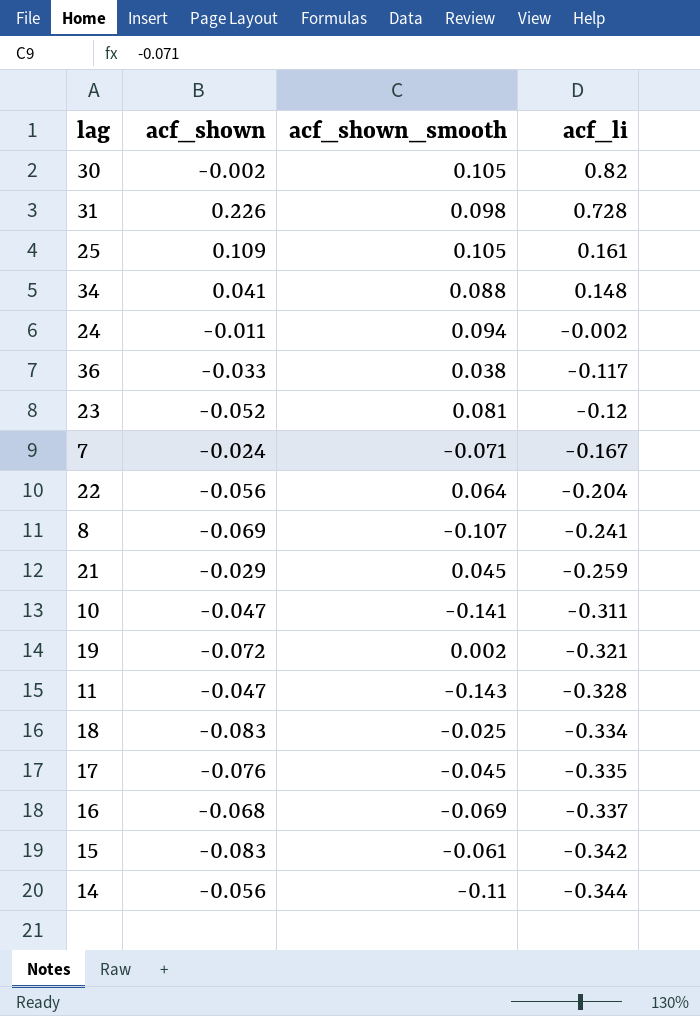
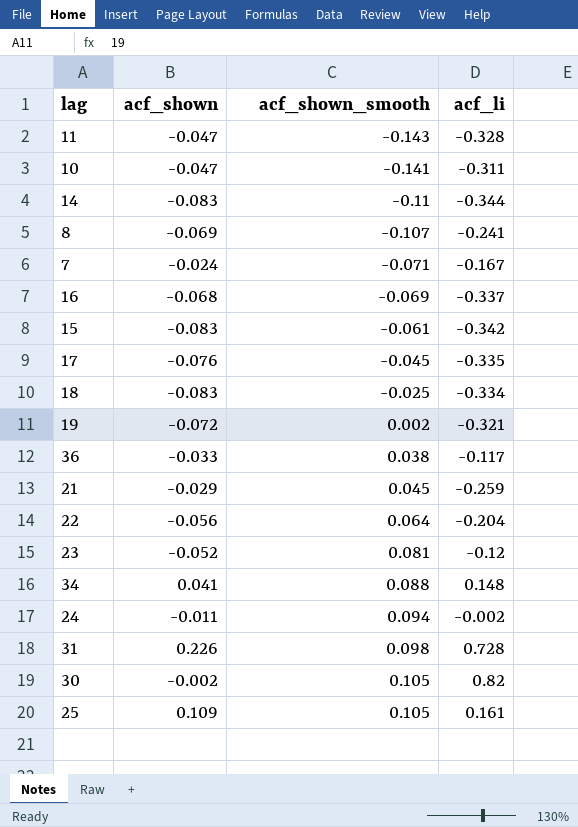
row order: acf_li descending -> acf_shown_smooth ascending
14 | acf_shown: -0.056 -> -0.083

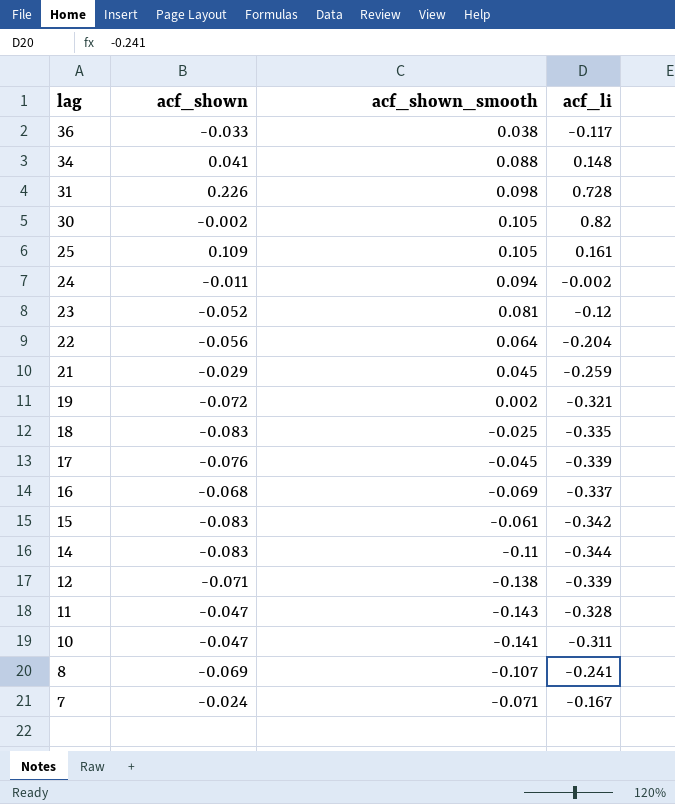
row order: acf_shown_smooth ascending -> lag descending
18 | acf_li: -0.334 -> -0.335
17 | acf_li: -0.335 -> -0.339
row 12: none -> -0.071 | -0.138 | -0.339

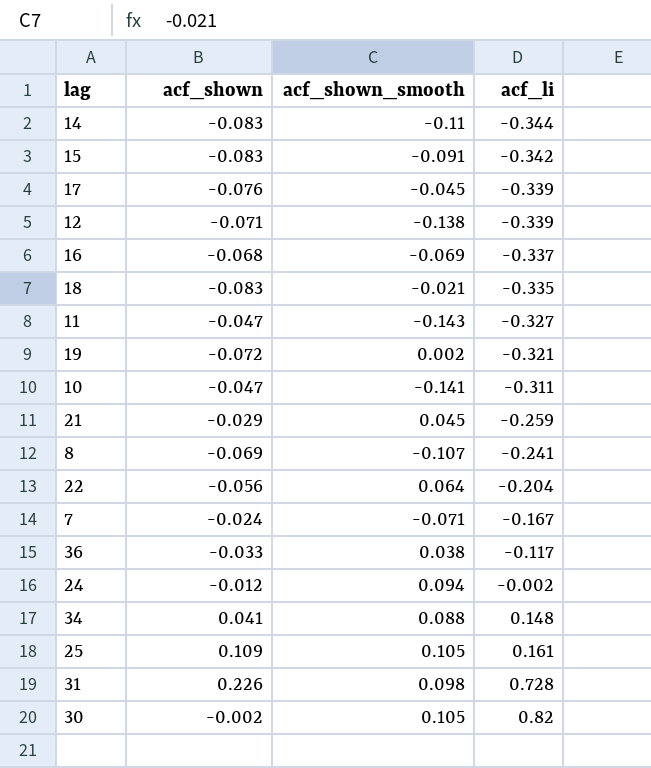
row order: lag descending -> acf_li ascending
row 23: -0.052 | 0.081 | -0.12 -> none
15 | acf_shown_smooth: -0.061 -> -0.091
18 | acf_shown_smooth: -0.025 -> -0.021
11 | acf_li: -0.328 -> -0.327
24 | acf_shown: -0.011 -> -0.012

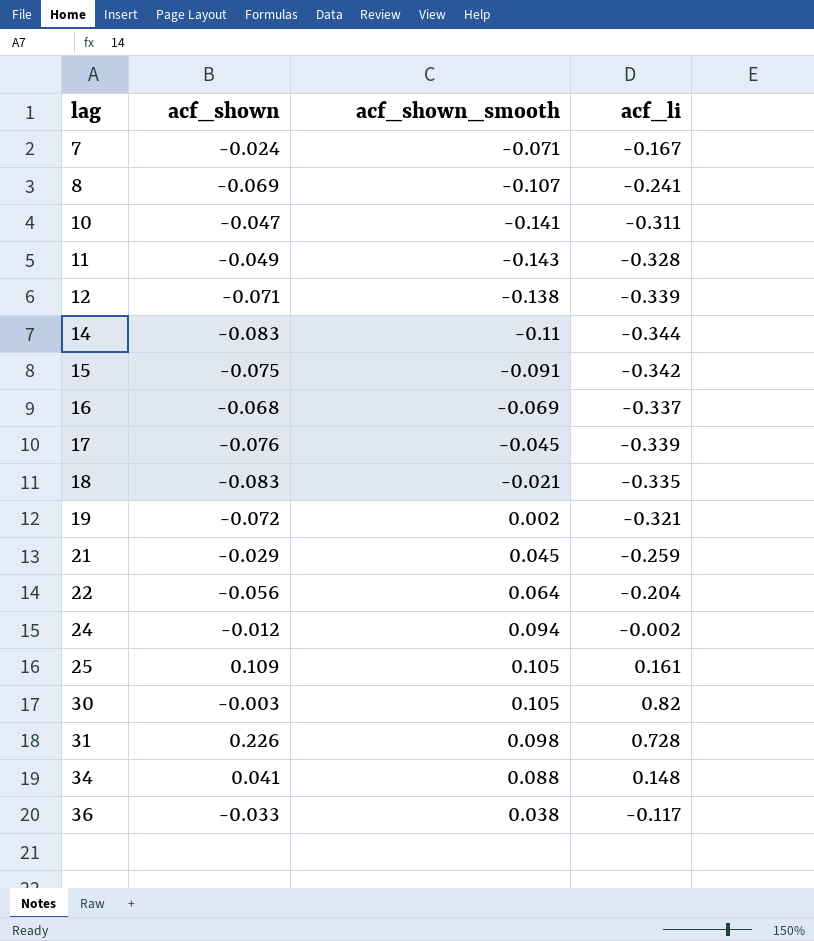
row order: acf_li ascending -> lag ascending
11 | acf_shown: -0.047 -> -0.049
11 | acf_li: -0.327 -> -0.328
15 | acf_shown: -0.083 -> -0.075
30 | acf_shown: -0.002 -> -0.003

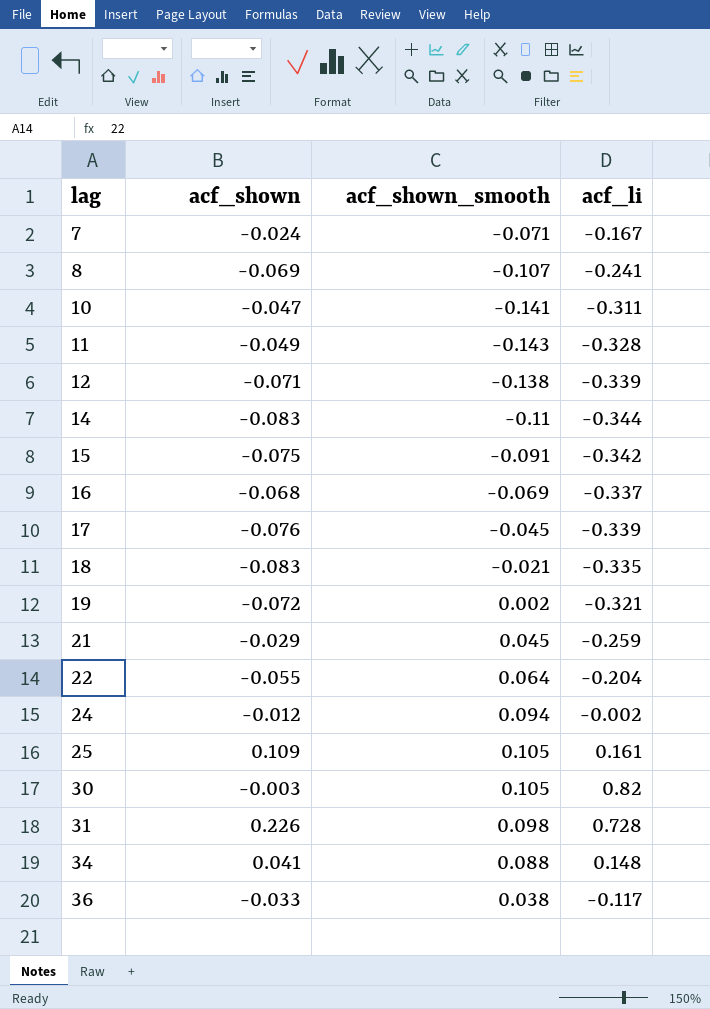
22 | acf_shown: -0.056 -> -0.055

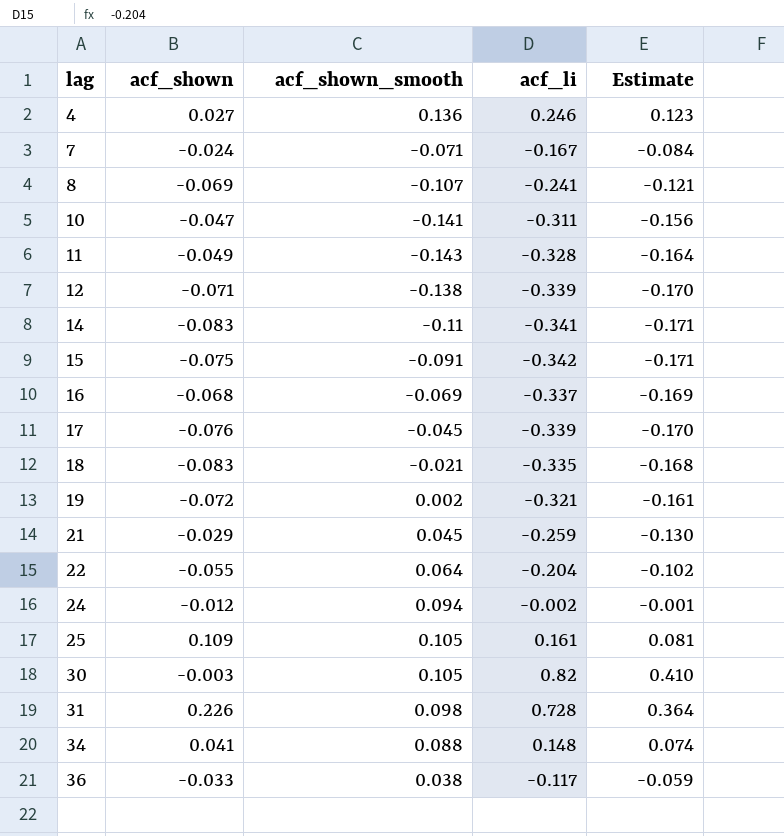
column Estimate | formula: none -> [acf_li] * 0.5
row 4: none -> 0.027 | 0.136 | 0.246 | 0.123
14 | acf_li: -0.344 -> -0.341

